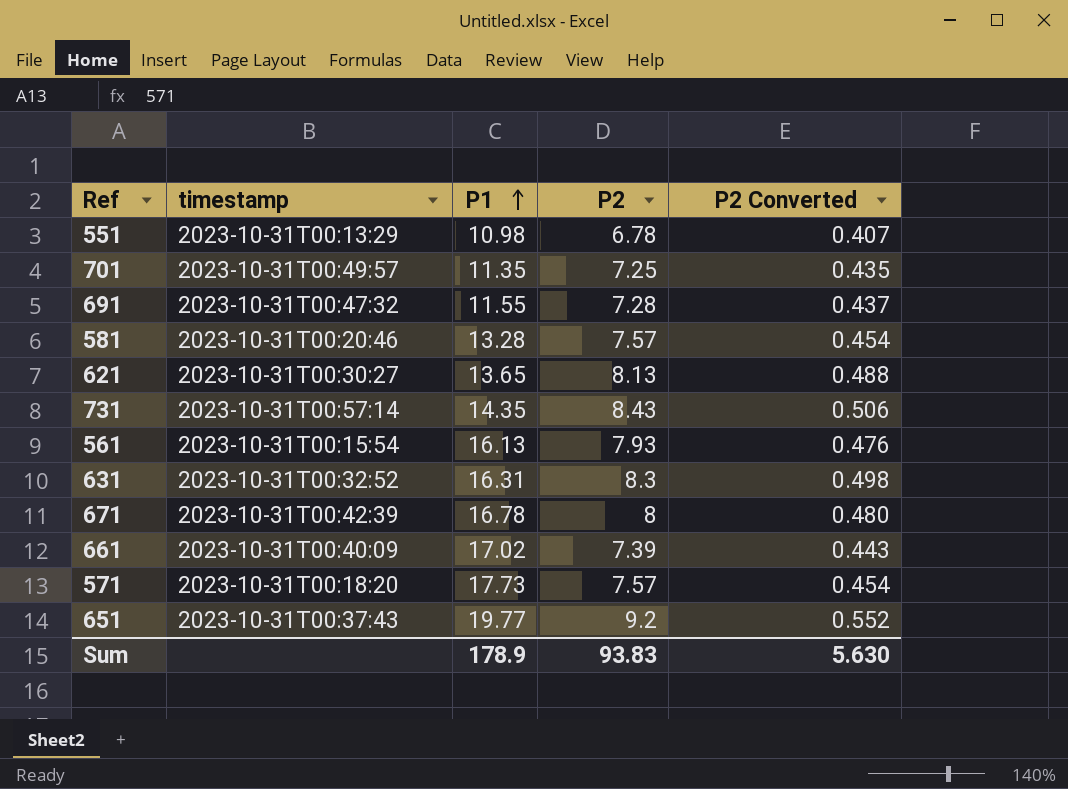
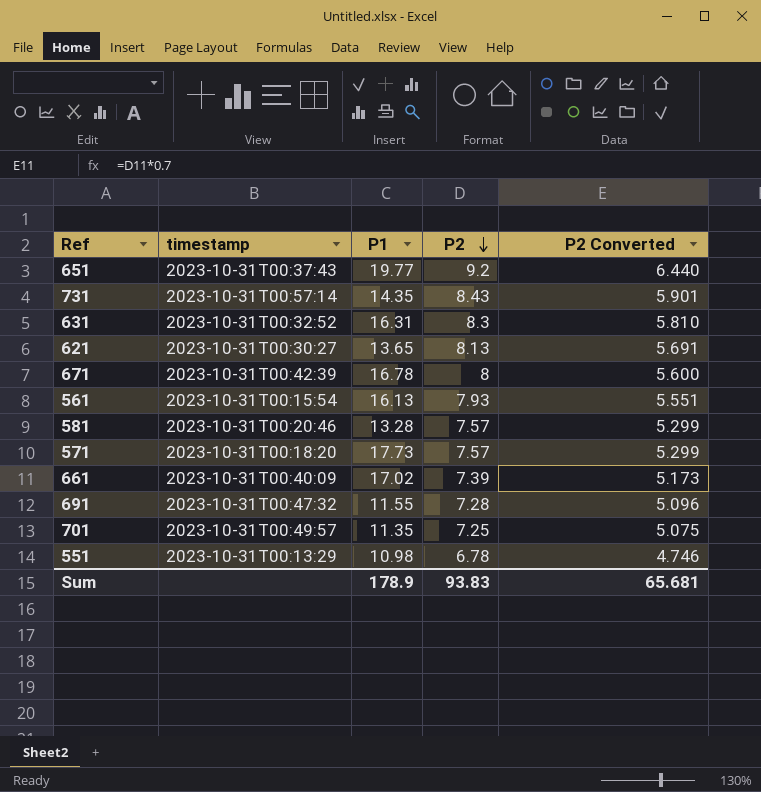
row order: P1 ascending -> P2 descending
column P2 Converted | formula: [P2] * 0.06 -> [P2] * 0.7
Sum | P2 Converted: 5.630 -> 65.681

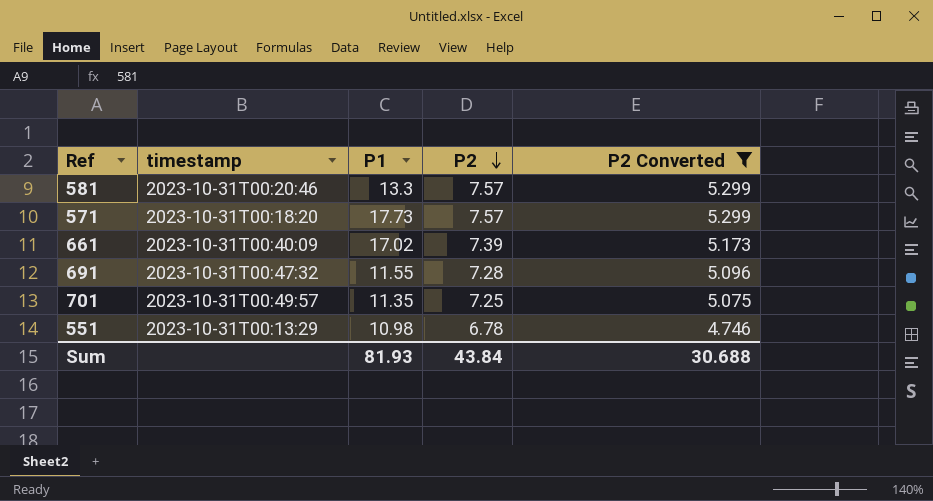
filter: none -> P2 Converted <= 5.299
581 | P1: 13.28 -> 13.3
Sum | P1: 178.9 -> 81.93
Sum | P2: 93.83 -> 43.84
Sum | P2 Converted: 65.681 -> 30.688

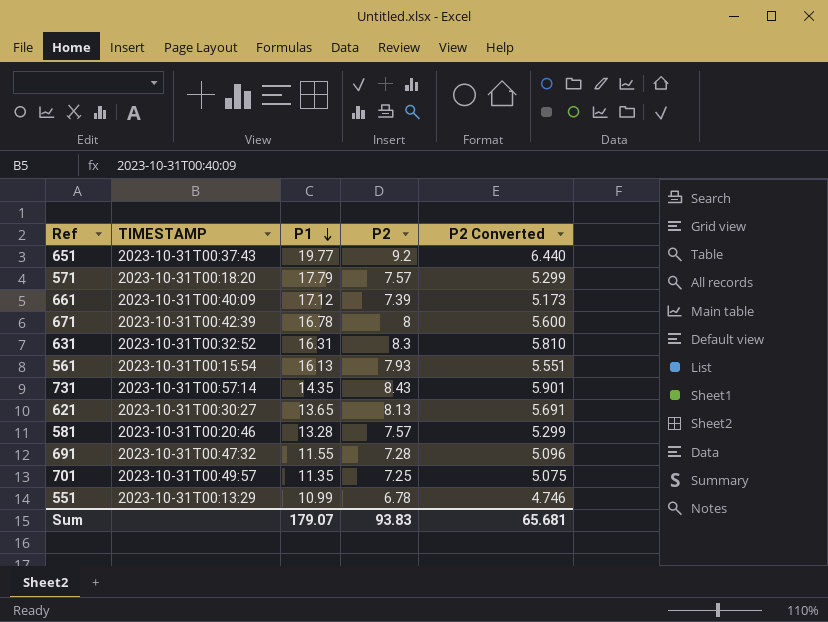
filter: P2 Converted <= 5.299 -> none
row order: P2 descending -> P1 descending
column name: timestamp -> TIMESTAMP
571 | P1: 17.73 -> 17.79
661 | P1: 17.02 -> 17.12
581 | P1: 13.3 -> 13.28
551 | P1: 10.98 -> 10.99
Sum | P1: 81.93 -> 179.07
Sum | P2: 43.84 -> 93.83
Sum | P2 Converted: 30.688 -> 65.681

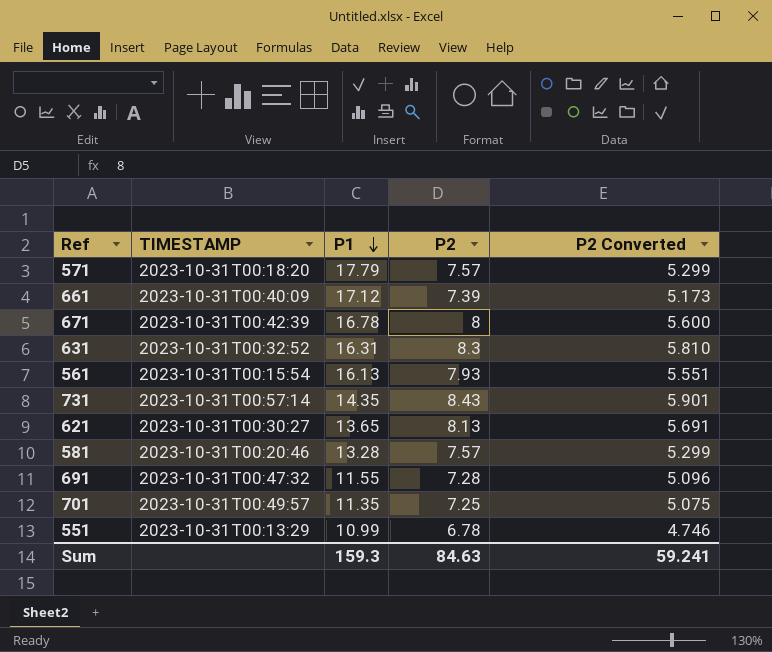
row 651: 2023-10-31T00:37:43 | 19.77 | 9.2 | 6.440 -> none
Sum | P1: 179.07 -> 159.3
Sum | P2: 93.83 -> 84.63
Sum | P2 Converted: 65.681 -> 59.241

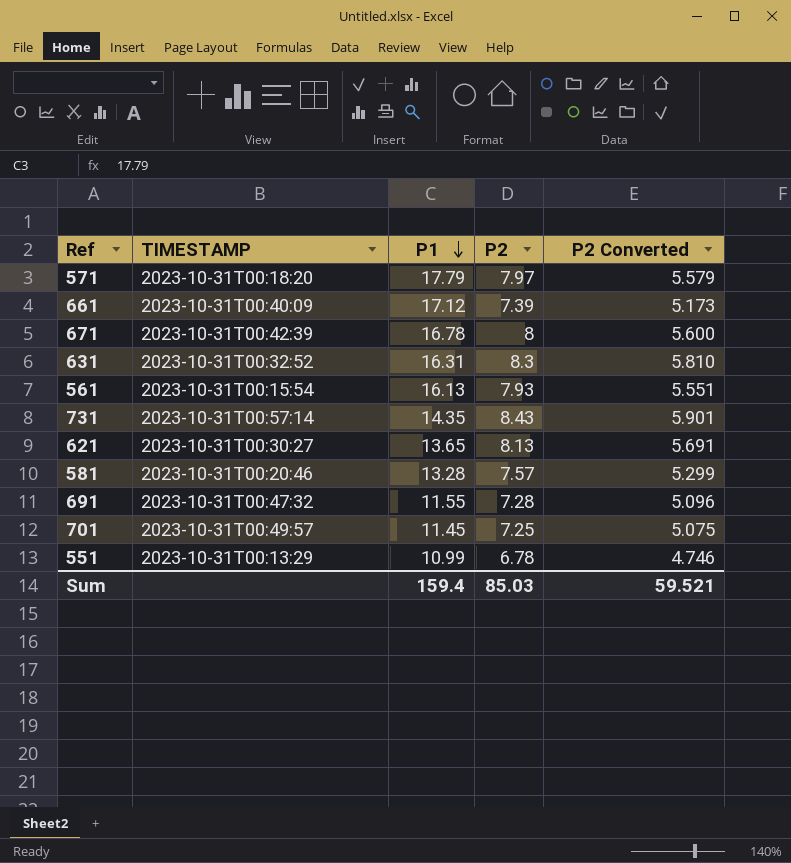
571 | P2: 7.57 -> 7.97
571 | P2 Converted: 5.299 -> 5.579
701 | P1: 11.35 -> 11.45
Sum | P1: 159.3 -> 159.4
Sum | P2: 84.63 -> 85.03
Sum | P2 Converted: 59.241 -> 59.521

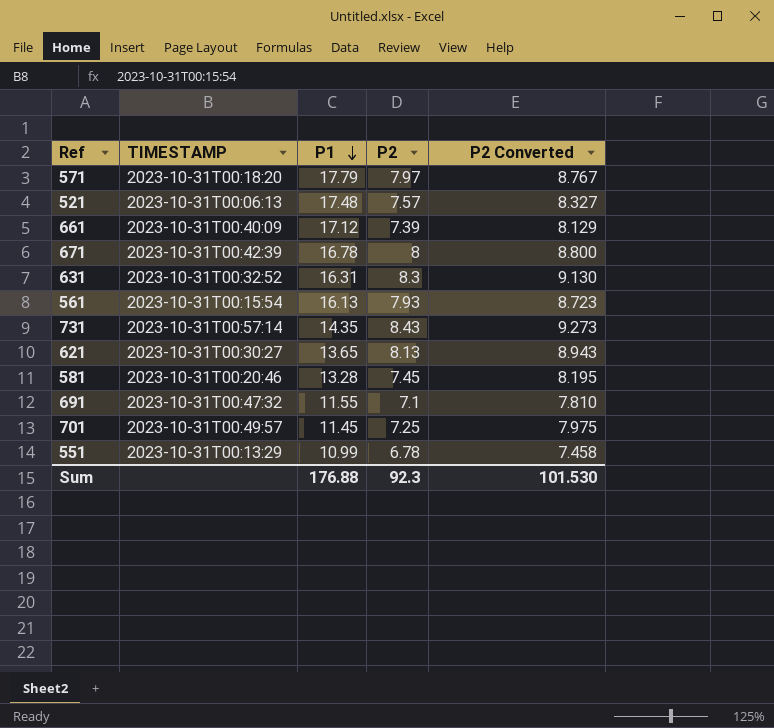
column P2 Converted | formula: [P2] * 0.7 -> [P2] * 1.1
row 521: none -> 2023-10-31T00:06:13 | 17.48 | 7.57 | 8.327
581 | P2: 7.57 -> 7.45
691 | P2: 7.28 -> 7.1
Sum | P1: 159.4 -> 176.88
Sum | P2: 85.03 -> 92.3
Sum | P2 Converted: 59.521 -> 101.530

